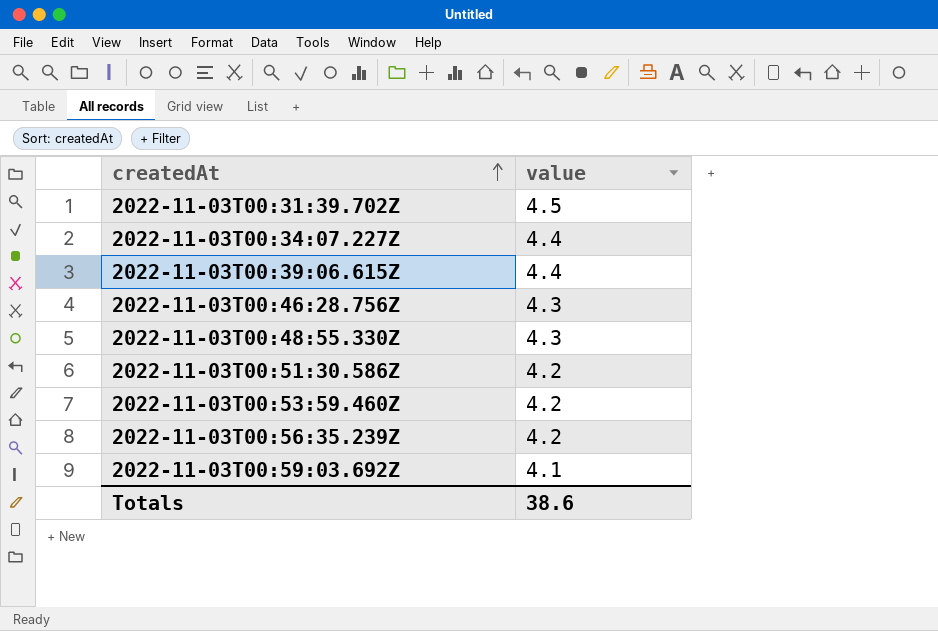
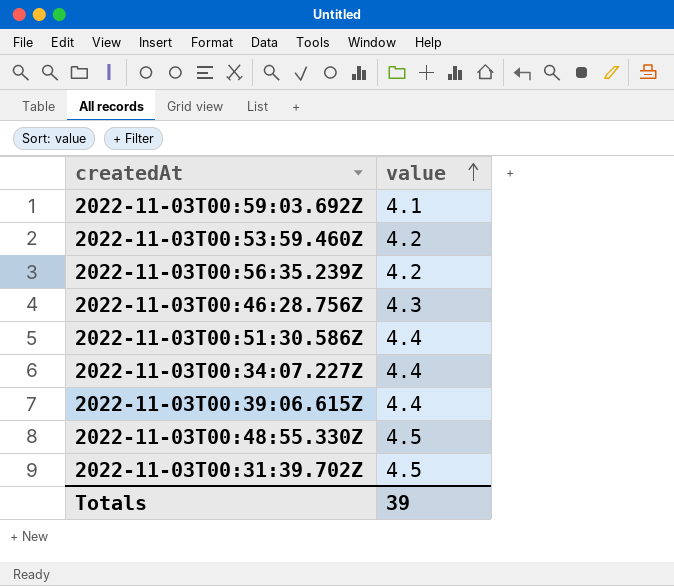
row order: createdAt ascending -> value ascending
2022-11-03T00:51:30.586Z | value: 4.2 -> 4.4
2022-11-03T00:48:55.330Z | value: 4.3 -> 4.5
Totals | value: 38.6 -> 39

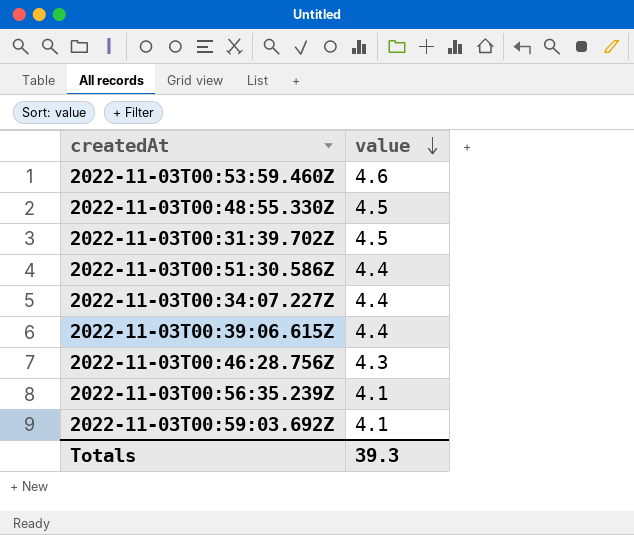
row order: value ascending -> value descending
2022-11-03T00:53:59.460Z | value: 4.2 -> 4.6
2022-11-03T00:56:35.239Z | value: 4.2 -> 4.1
Totals | value: 39 -> 39.3

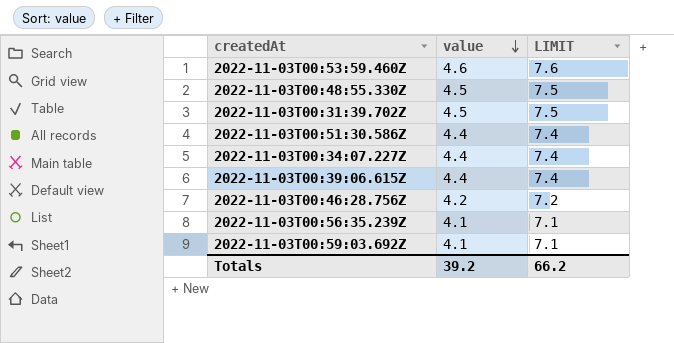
column LIMIT | formula: none -> [value] + 3
2022-11-03T00:46:28.756Z | value: 4.3 -> 4.2
Totals | value: 39.3 -> 39.2

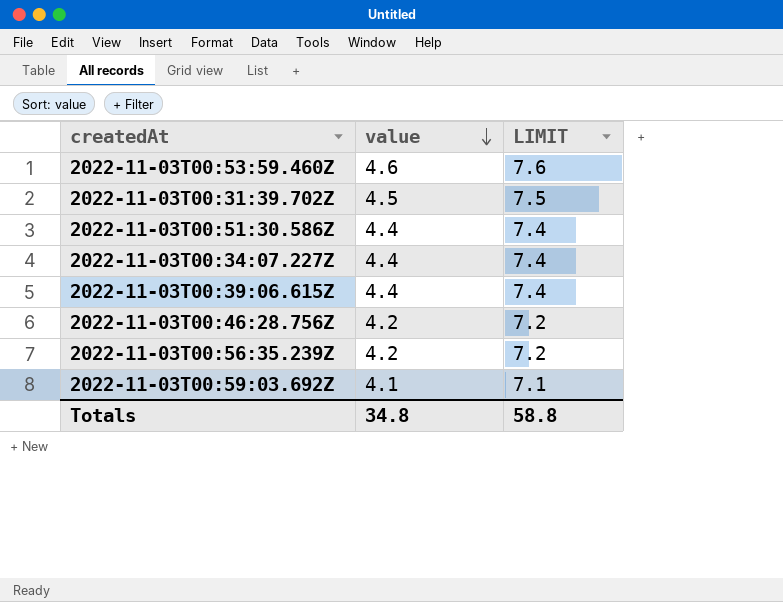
row 2022-11-03T00:48:55.330Z: 4.5 | 7.5 -> none
2022-11-03T00:56:35.239Z | value: 4.1 -> 4.2
2022-11-03T00:56:35.239Z | LIMIT: 7.1 -> 7.2
Totals | value: 39.2 -> 34.8
Totals | LIMIT: 66.2 -> 58.8

